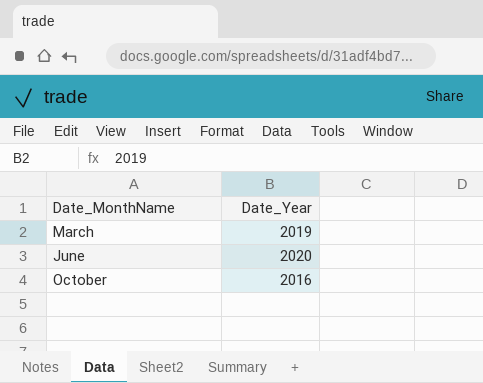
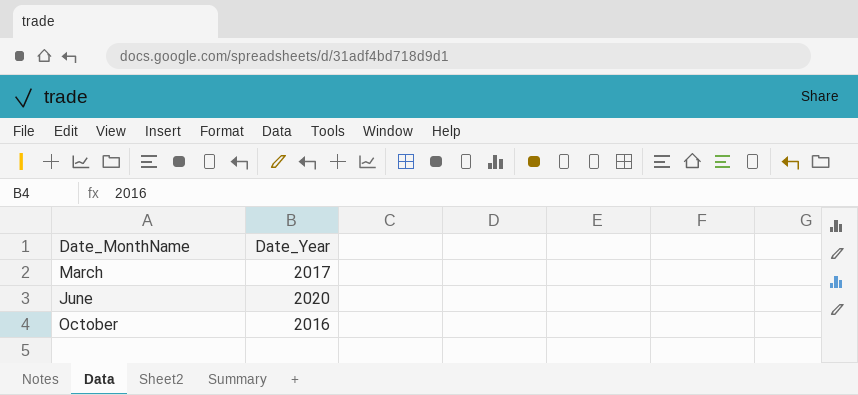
March | Date_Year: 2019 -> 2017

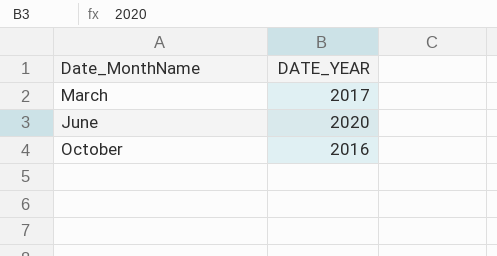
column name: Date_Year -> DATE_YEAR

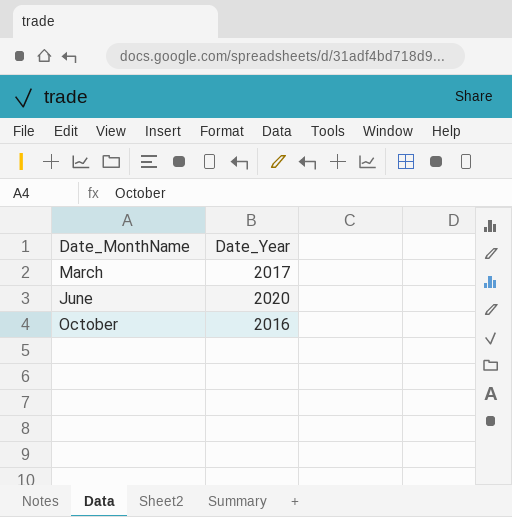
column name: DATE_YEAR -> Date_Year

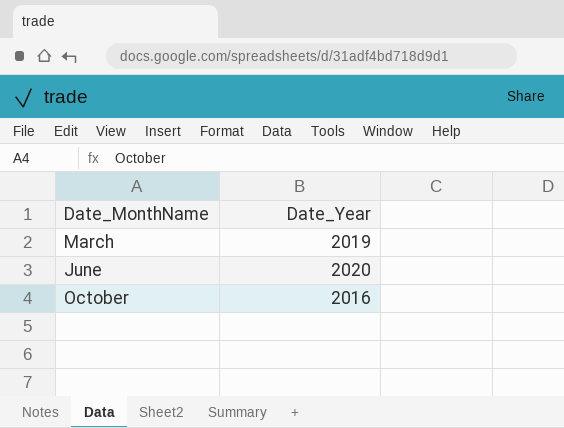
March | Date_Year: 2017 -> 2019

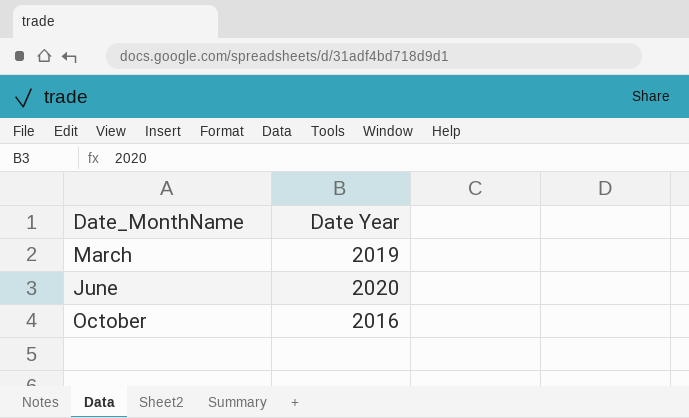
column name: Date_Year -> Date Year

